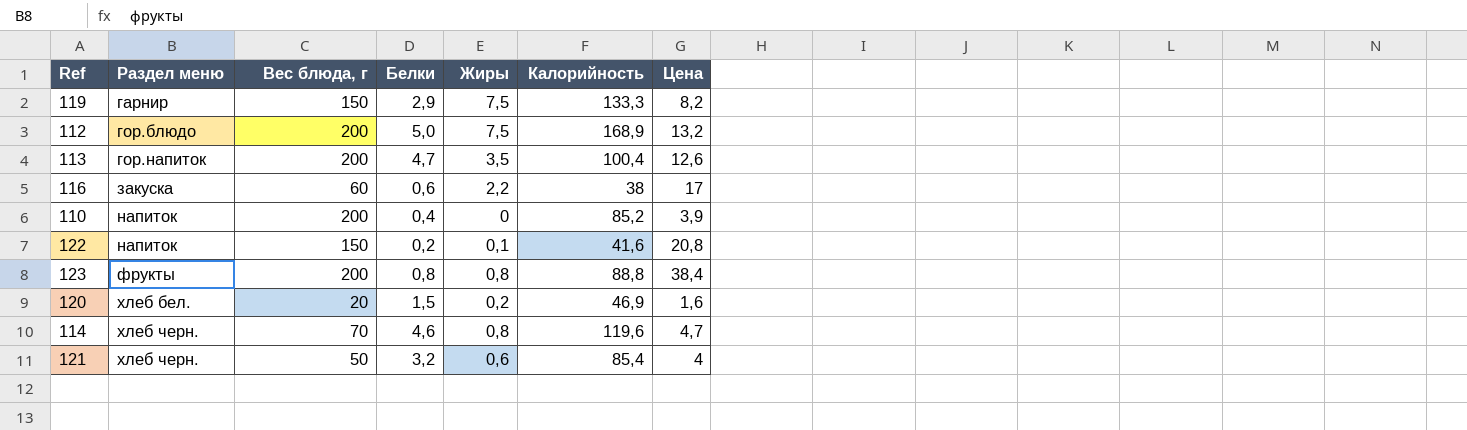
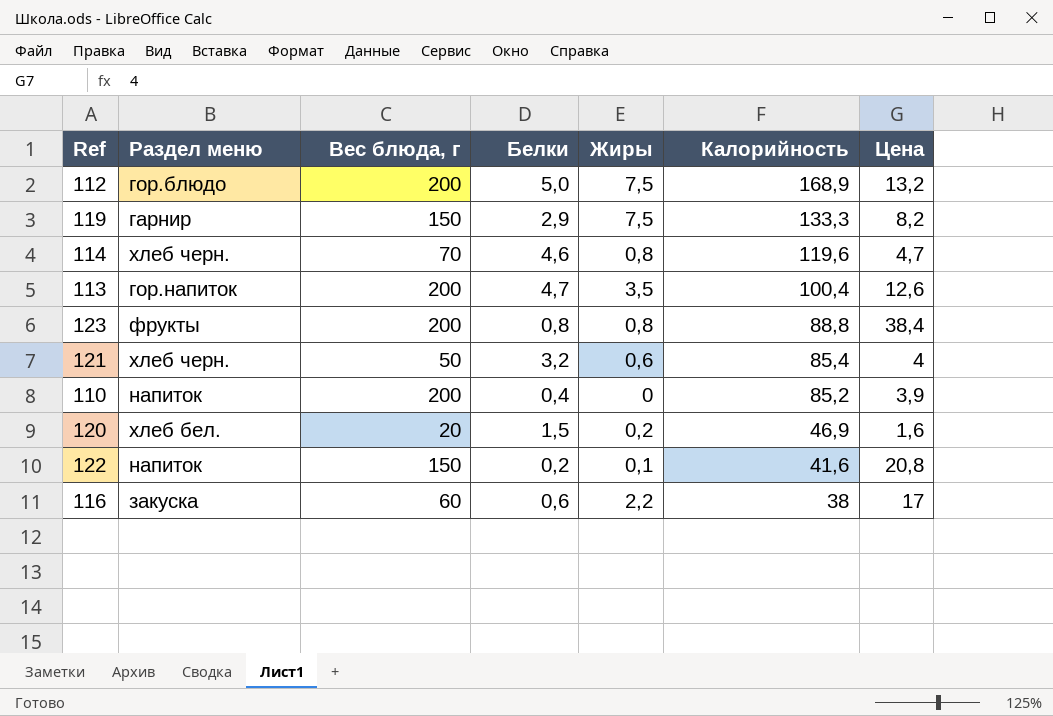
row order: Раздел меню ascending -> Калорийность descending

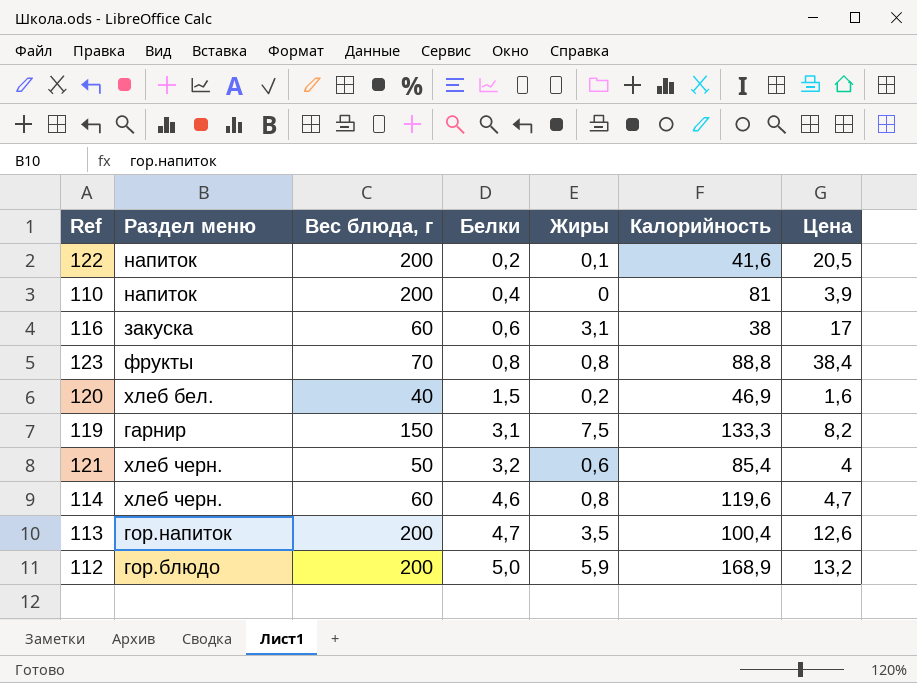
row order: Калорийность descending -> Белки ascending
122 | Вес блюда, г: 150 -> 200
122 | Цена: 20,8 -> 20,5
110 | Калорийность: 85,2 -> 81
116 | Жиры: 2,2 -> 3,1
123 | Вес блюда, г: 200 -> 70
120 | Вес блюда, г: 20 -> 40
119 | Белки: 2,9 -> 3,1
114 | Вес блюда, г: 70 -> 60
112 | Жиры: 7,5 -> 5,9

